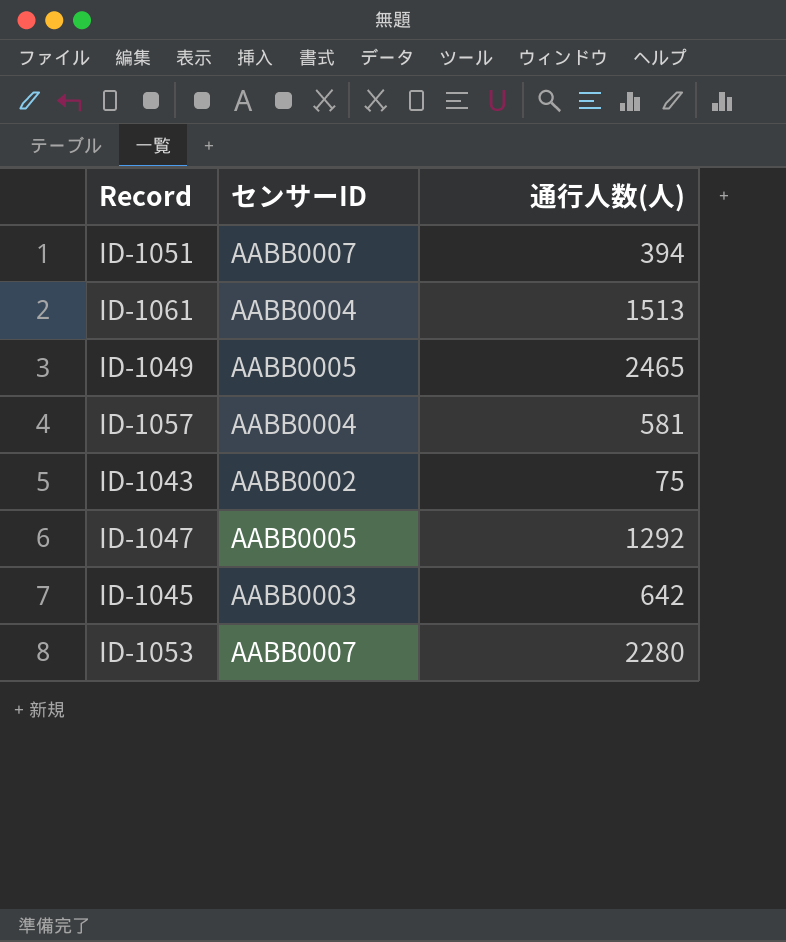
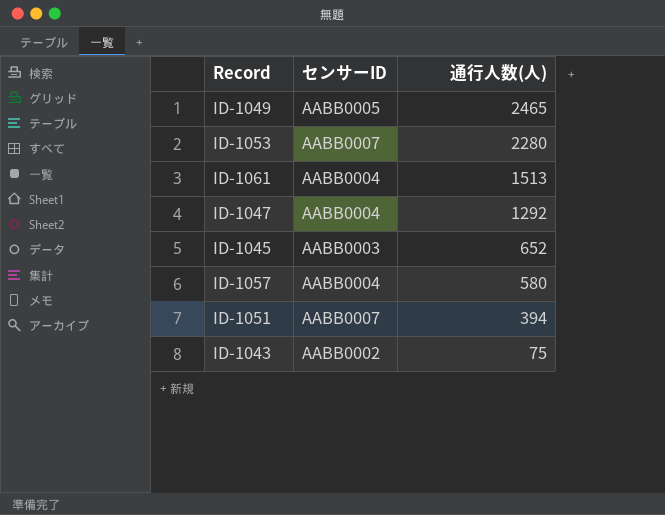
row order: none -> 通行人数(人) descending
ID-1047 | センサーID: AABB0005 -> AABB0004
ID-1045 | 通行人数(人): 642 -> 652
ID-1057 | 通行人数(人): 581 -> 580

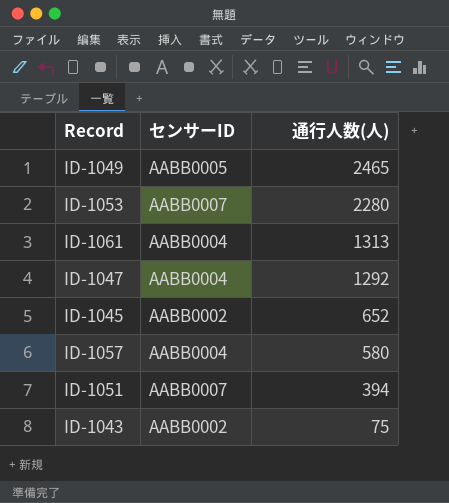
ID-1061 | 通行人数(人): 1513 -> 1313
ID-1045 | センサーID: AABB0003 -> AABB0002

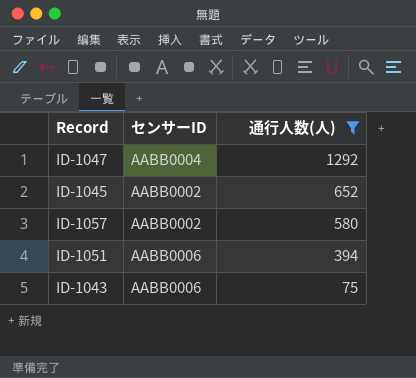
filter: none -> 通行人数(人) <= 1292
ID-1057 | センサーID: AABB0004 -> AABB0002
ID-1051 | センサーID: AABB0007 -> AABB0006
ID-1043 | センサーID: AABB0002 -> AABB0006

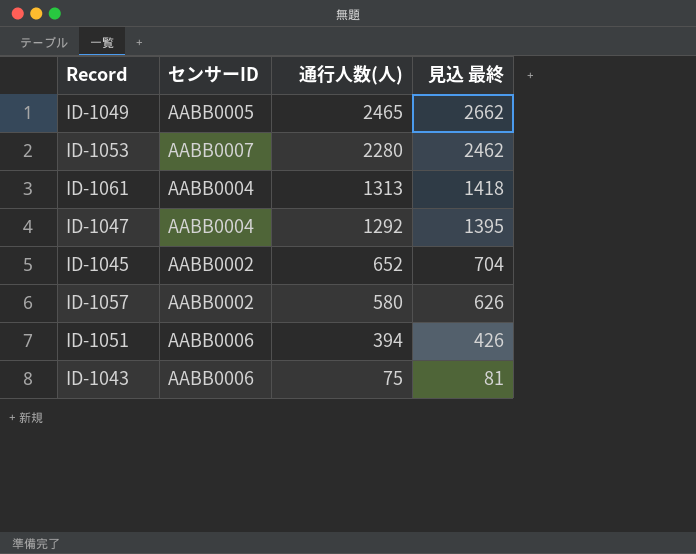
filter: 通行人数(人) <= 1292 -> none
column 見込 最終 | formula: none -> [通行人数(人)] * 1.08

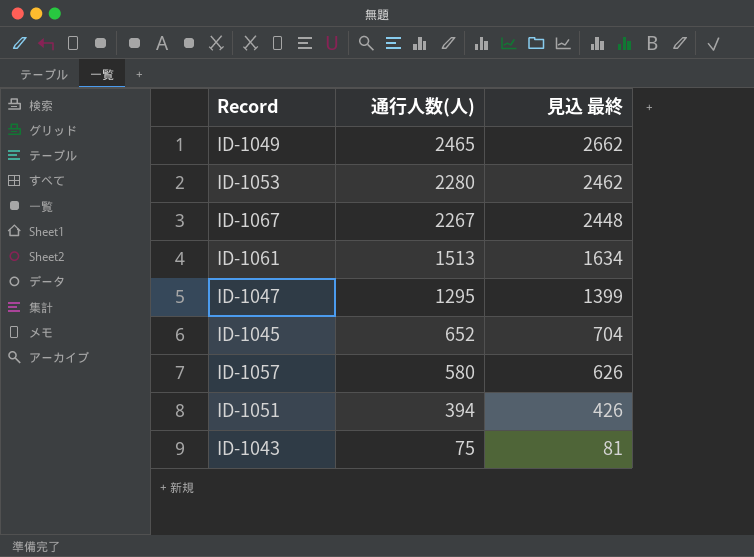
column センサーID | position: 2 -> none
row ID-1067: none -> 2267 | 2448
ID-1061 | 通行人数(人): 1313 -> 1513
ID-1061 | 見込 最終: 1418 -> 1634
ID-1047 | 通行人数(人): 1292 -> 1295
ID-1047 | 見込 最終: 1395 -> 1399

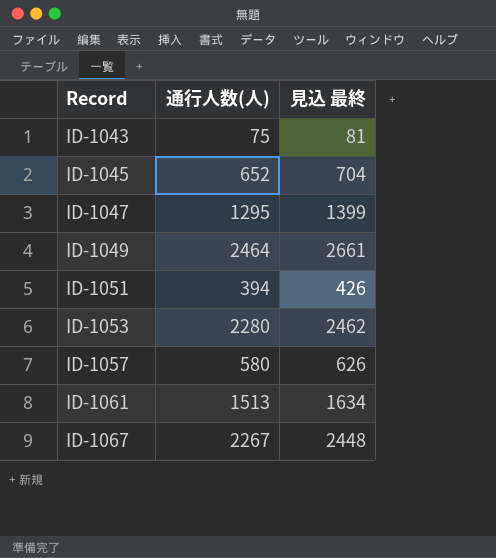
row order: 通行人数(人) descending -> Record ascending
ID-1049 | 通行人数(人): 2465 -> 2464
ID-1049 | 見込 最終: 2662 -> 2661

